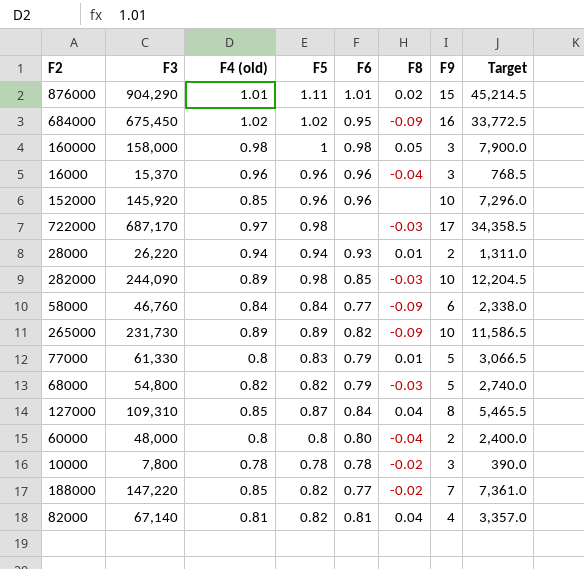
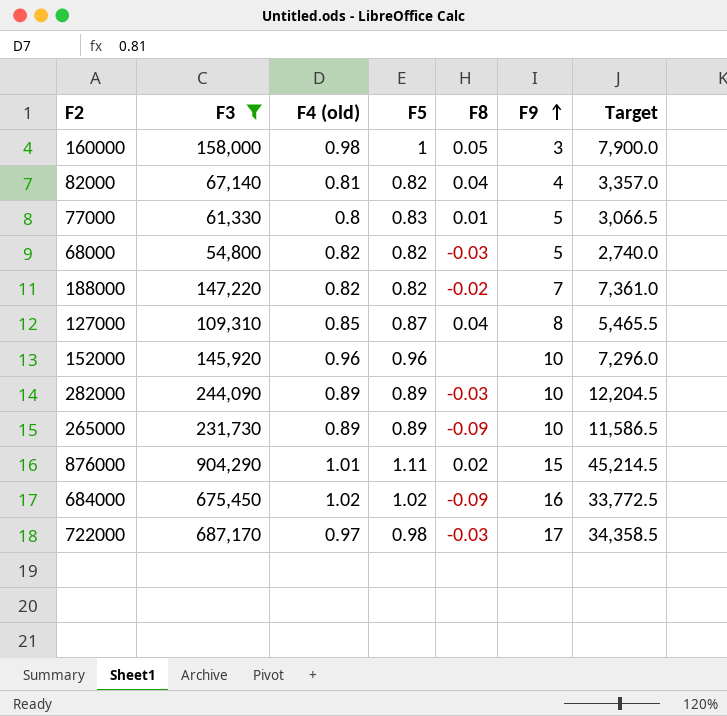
filter: none -> F3 >= 54,800
row order: none -> F9 ascending
column F6 | position: 5 -> none
188000 | F4 (old): 0.85 -> 0.82
152000 | F4 (old): 0.85 -> 0.96
282000 | F5: 0.98 -> 0.89

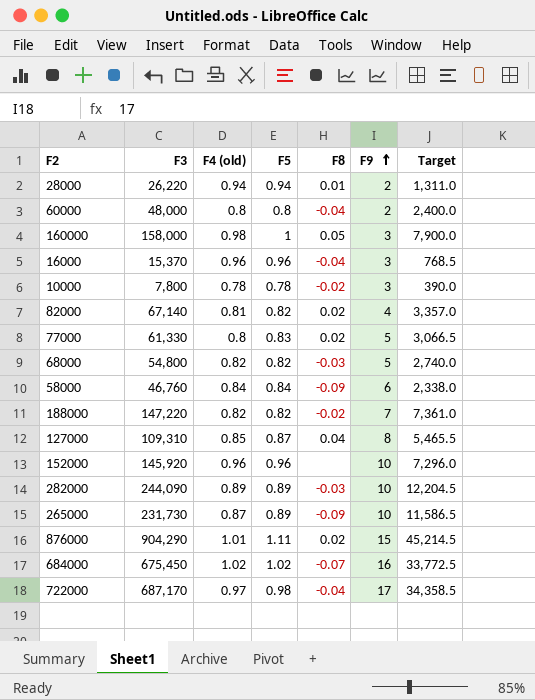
filter: F3 >= 54,800 -> none
82000 | F8: 0.04 -> 0.02
77000 | F8: 0.01 -> 0.02
265000 | F4 (old): 0.89 -> 0.87
684000 | F8: -0.09 -> -0.07
722000 | F8: -0.03 -> -0.04

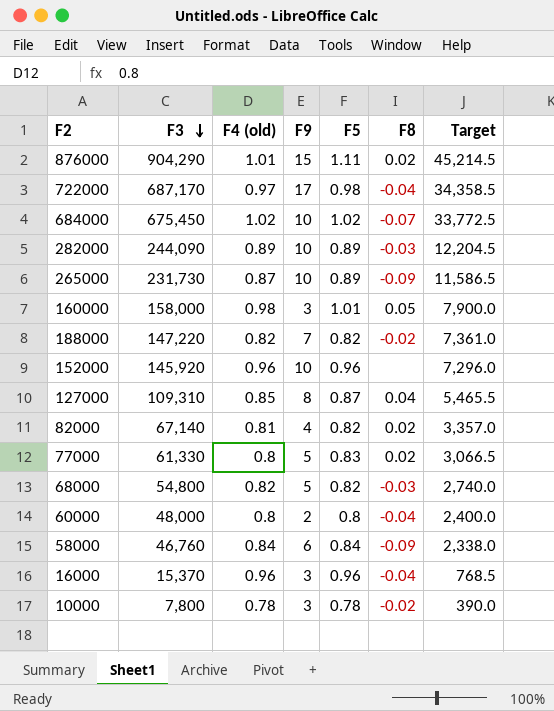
row order: F9 ascending -> F3 descending
column F9 | position: 6 -> 4
row 28000: 26,220 | 0.94 | 0.94 | 0.01 | 2 | 1,311.0 -> none
684000 | F9: 16 -> 10
160000 | F5: 1 -> 1.01

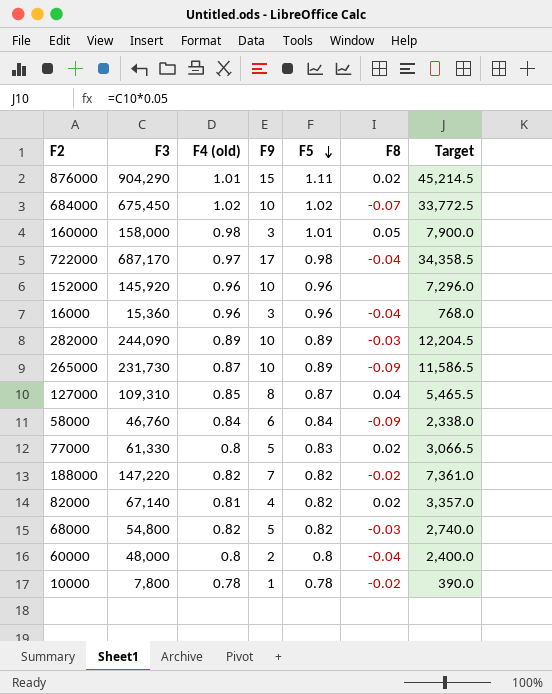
row order: F3 descending -> F5 descending
16000 | F3: 15,370 -> 15,360
16000 | Target: 768.5 -> 768.0
10000 | F9: 3 -> 1

